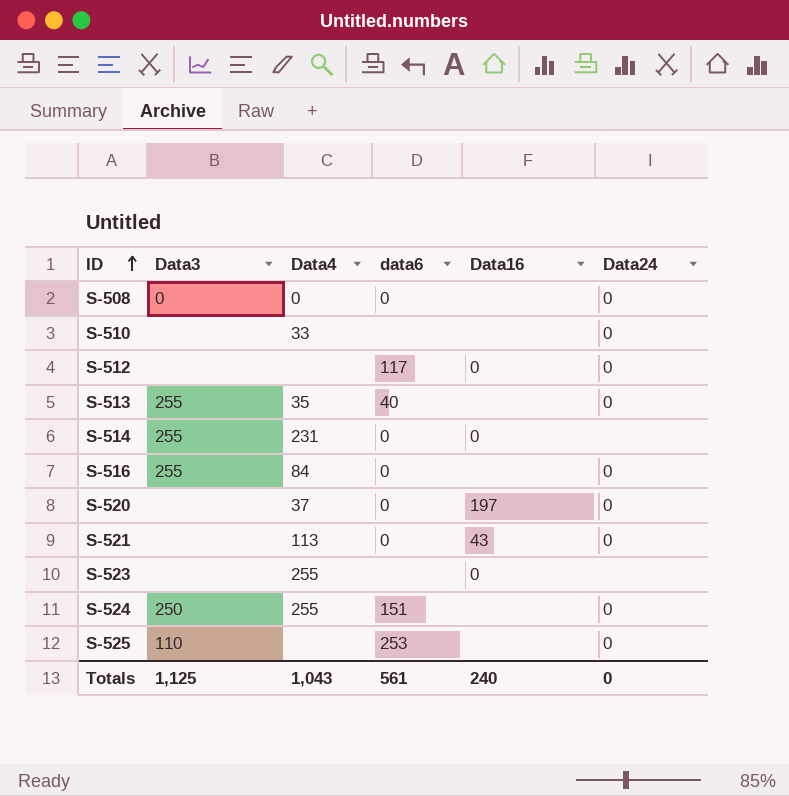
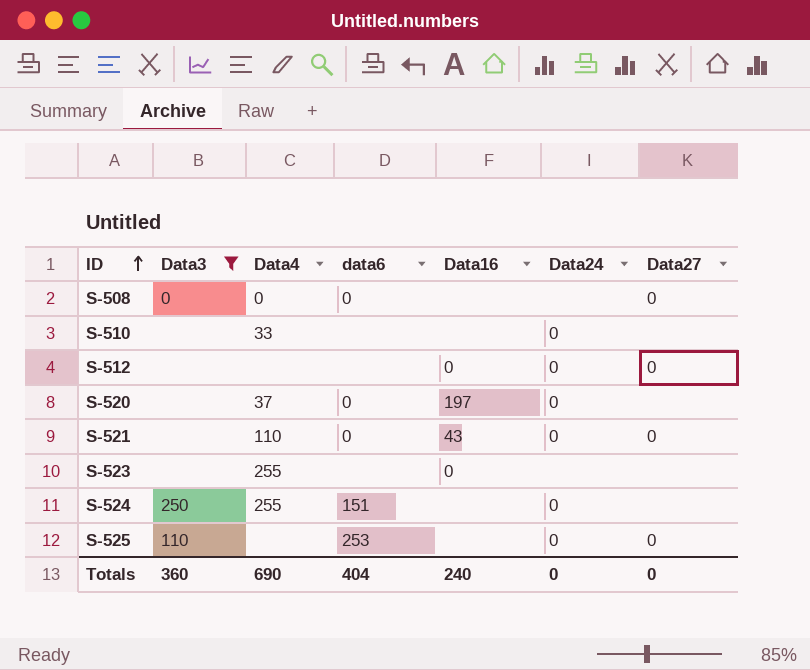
filter: none -> Data3 != 255
column Data27 | position: none -> 7
S-508 | Data24: 0 -> none
S-512 | data6: 117 -> none
S-521 | Data4: 113 -> 110
Totals | Data3: 1,125 -> 360
Totals | Data4: 1,043 -> 690
Totals | data6: 561 -> 404

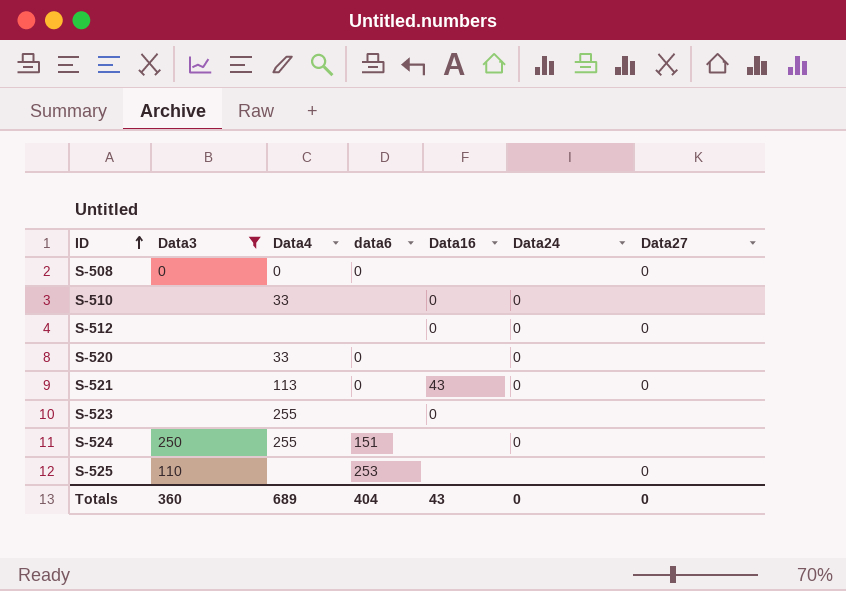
S-510 | Data16: none -> 0
S-520 | Data4: 37 -> 33
S-520 | Data16: 197 -> none
S-521 | Data4: 110 -> 113
S-525 | Data24: 0 -> none
Totals | Data4: 690 -> 689
Totals | Data16: 240 -> 43

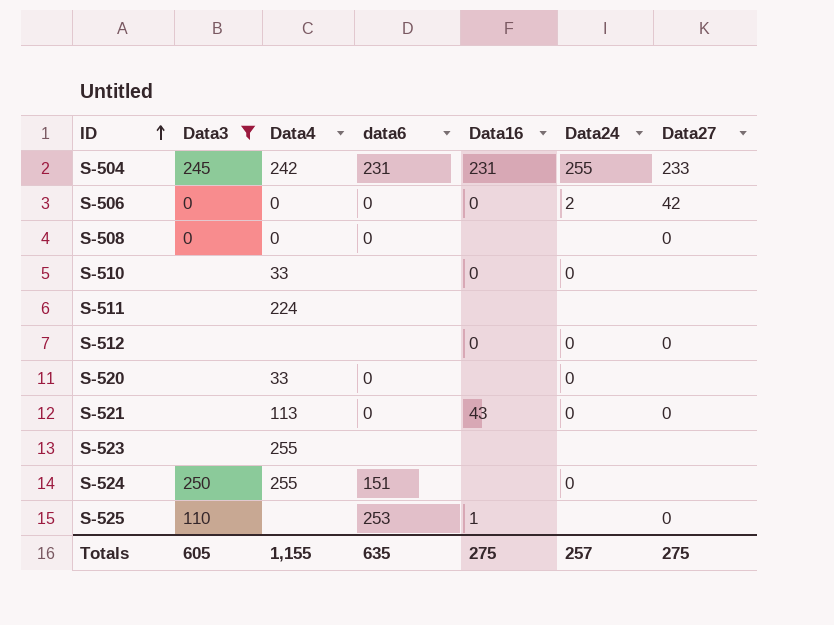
row S-504: none -> 245 | 242 | 231 | 231 | 255 | 233
row S-506: none -> 0 | 0 | 0 | 0 | 2 | 42
row S-511: none -> none | 224 | none | none | none | none
S-523 | Data16: 0 -> none
S-525 | Data16: none -> 1
Totals | Data3: 360 -> 605
Totals | Data4: 689 -> 1,155
Totals | data6: 404 -> 635
Totals | Data16: 43 -> 275
Totals | Data24: 0 -> 257
Totals | Data27: 0 -> 275

